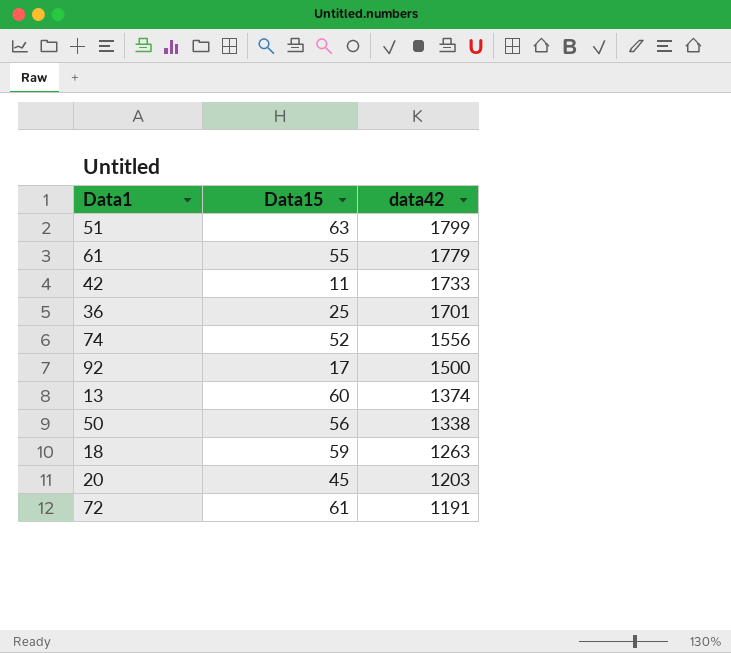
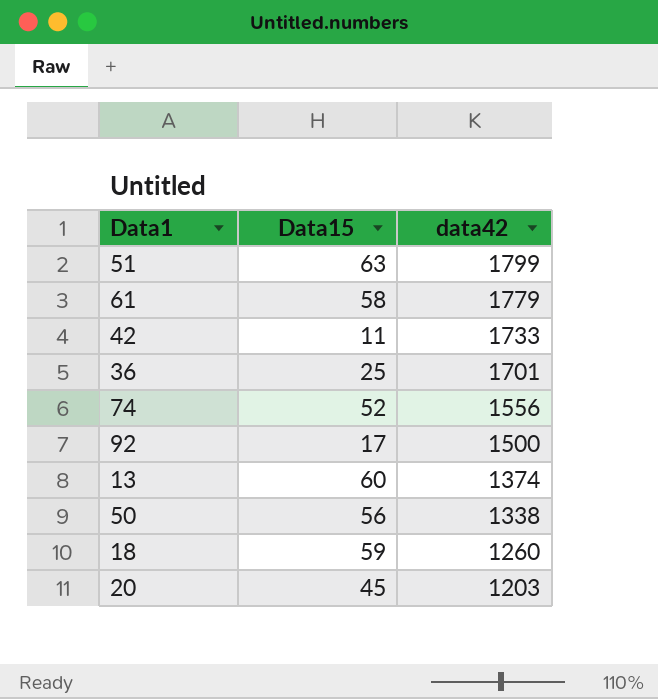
row 72: 61 | 1191 -> none
61 | Data15: 55 -> 58
18 | data42: 1263 -> 1260

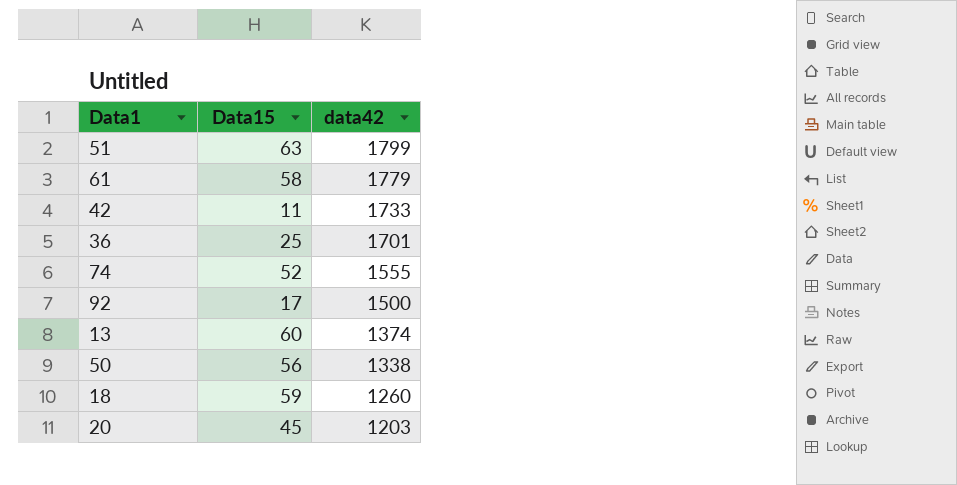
74 | data42: 1556 -> 1555

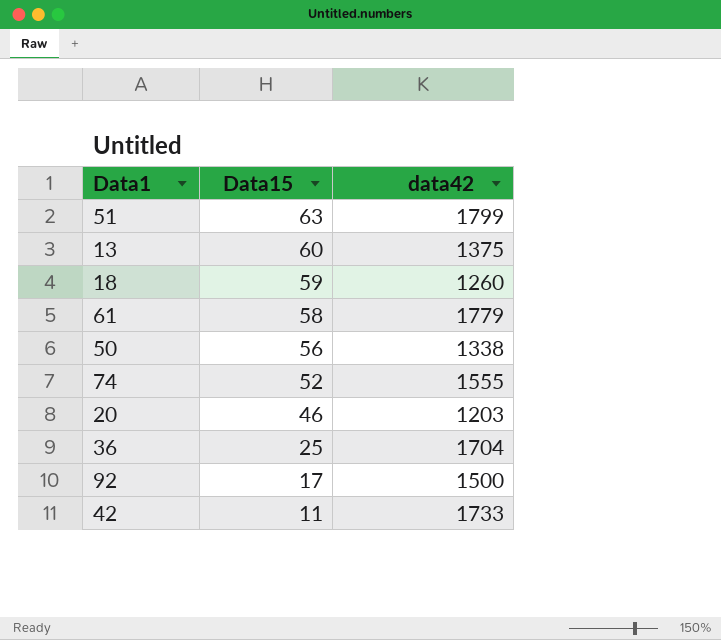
row order: data42 descending -> Data15 descending
13 | data42: 1374 -> 1375
20 | Data15: 45 -> 46
36 | data42: 1701 -> 1704

